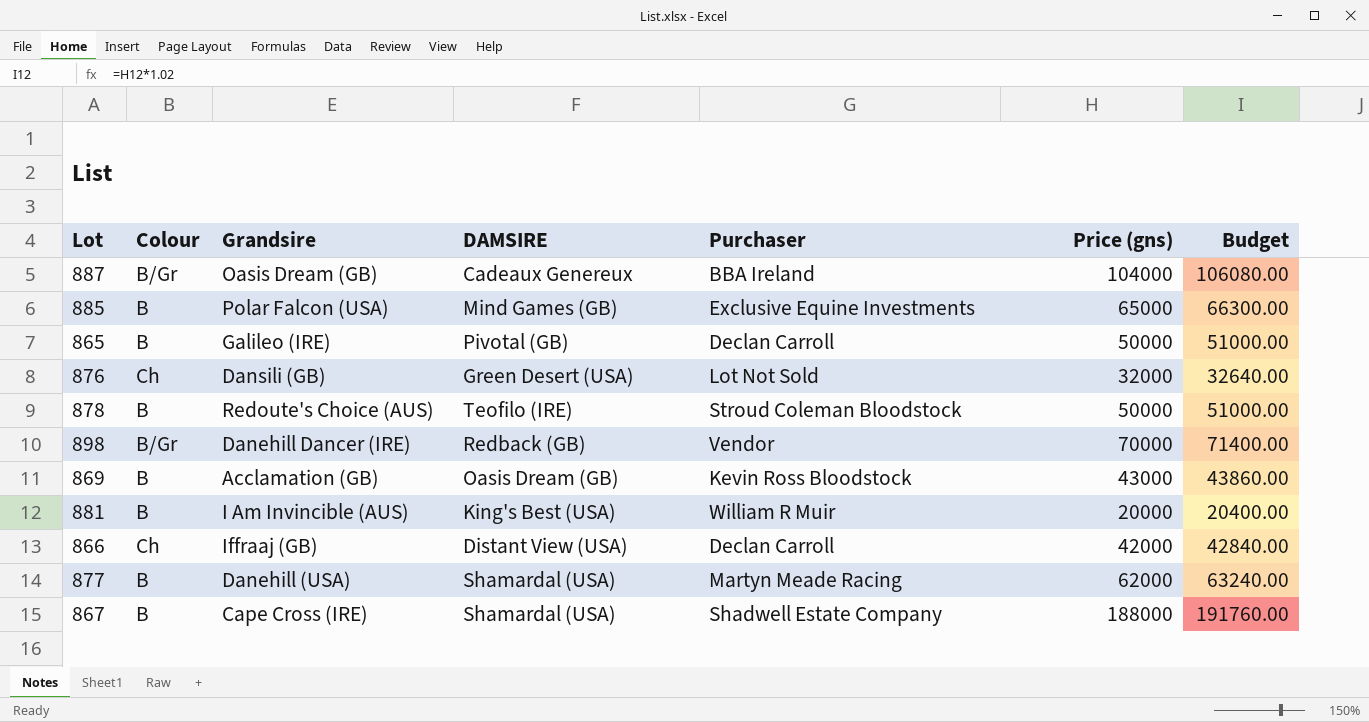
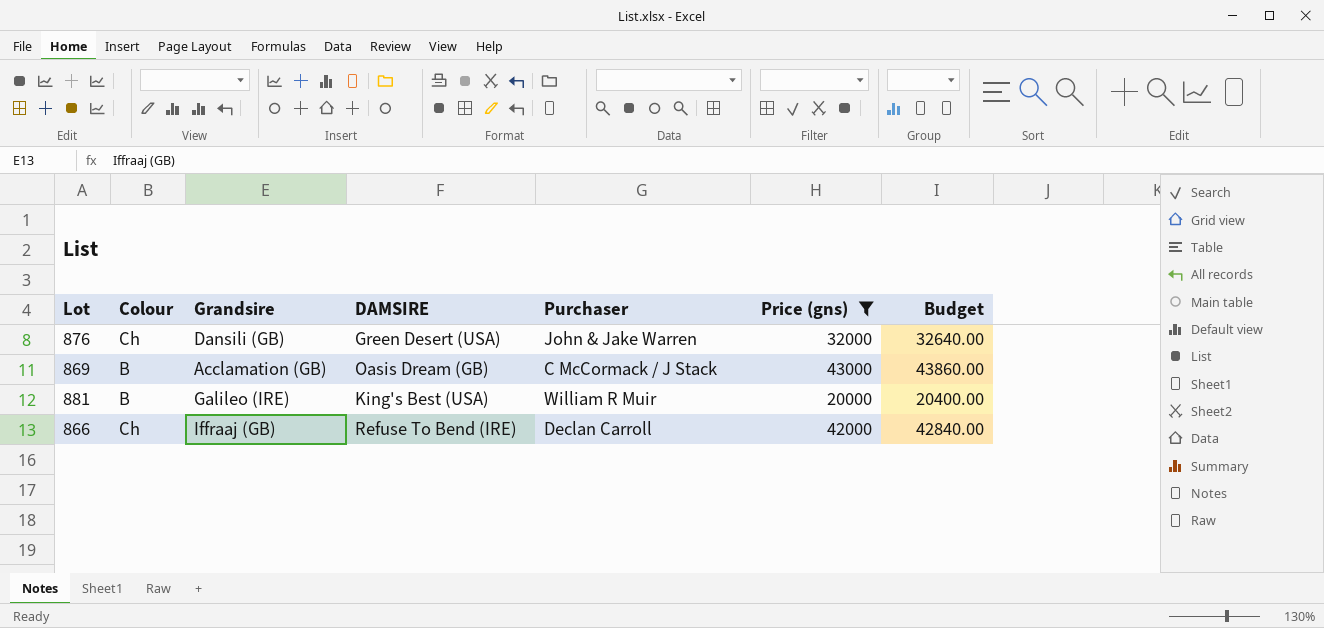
filter: none -> Price (gns) <= 43000
876 | Purchaser: Lot Not Sold -> John & Jake Warren
869 | Purchaser: Kevin Ross Bloodstock -> C McCormack / J Stack
881 | Grandsire: I Am Invincible (AUS) -> Galileo (IRE)
866 | DAMSIRE: Distant View (USA) -> Refuse To Bend (IRE)

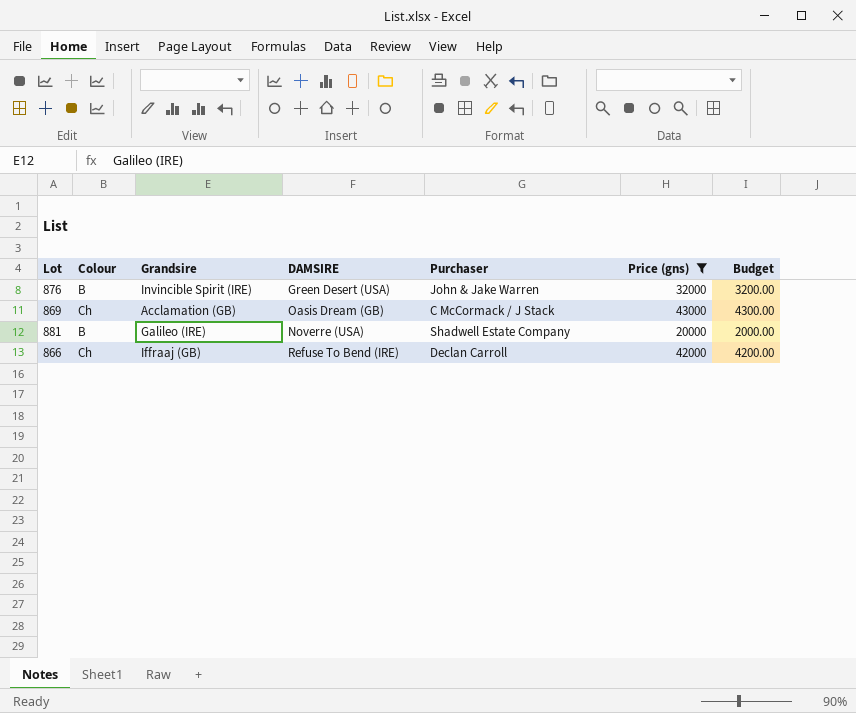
column Budget | formula: [Price (gns)] * 1.02 -> [Price (gns)] * 0.1
876 | Colour: Ch -> B
876 | Grandsire: Dansili (GB) -> Invincible Spirit (IRE)
869 | Colour: B -> Ch
881 | DAMSIRE: King's Best (USA) -> Noverre (USA)
881 | Purchaser: William R Muir -> Shadwell Estate Company

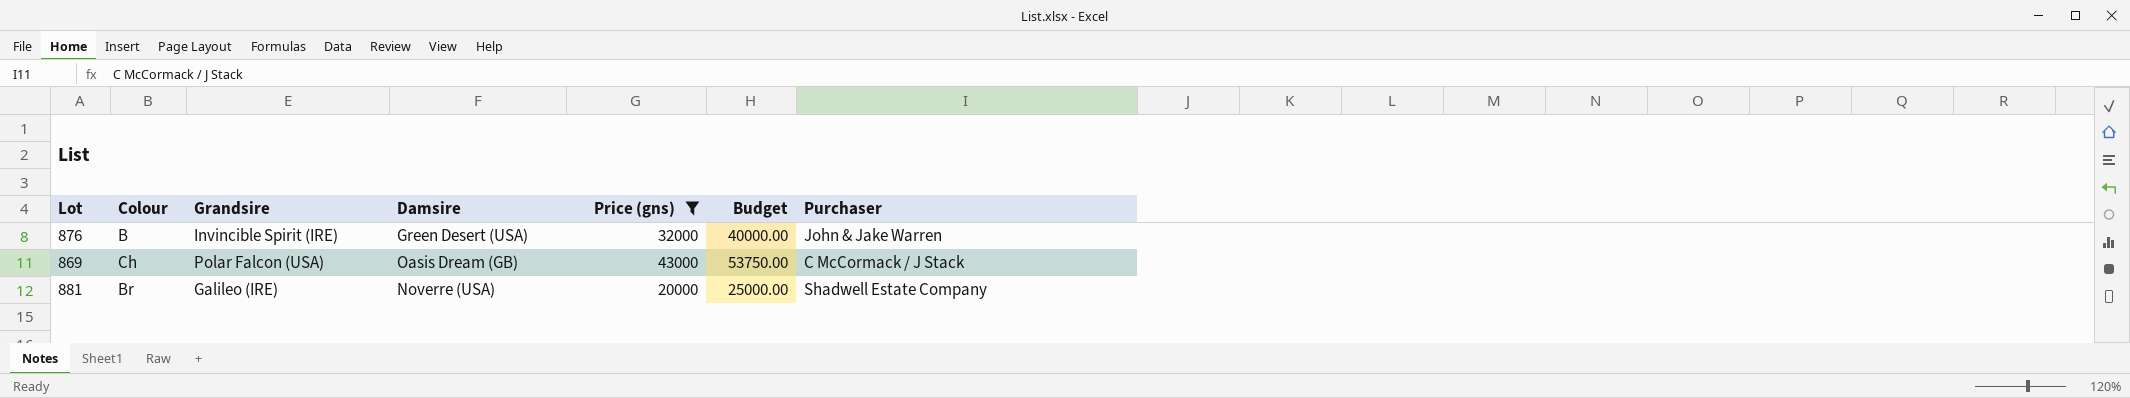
column name: DAMSIRE -> Damsire
column Budget | formula: [Price (gns)] * 0.1 -> [Price (gns)] * 1.25
column Purchaser | position: 5 -> 7
row 866: Ch | Iffraaj (GB) | Refuse To Bend (IRE) | Declan Carroll | 42000 | 4200.00 -> none
869 | Grandsire: Acclamation (GB) -> Polar Falcon (USA)
881 | Colour: B -> Br

